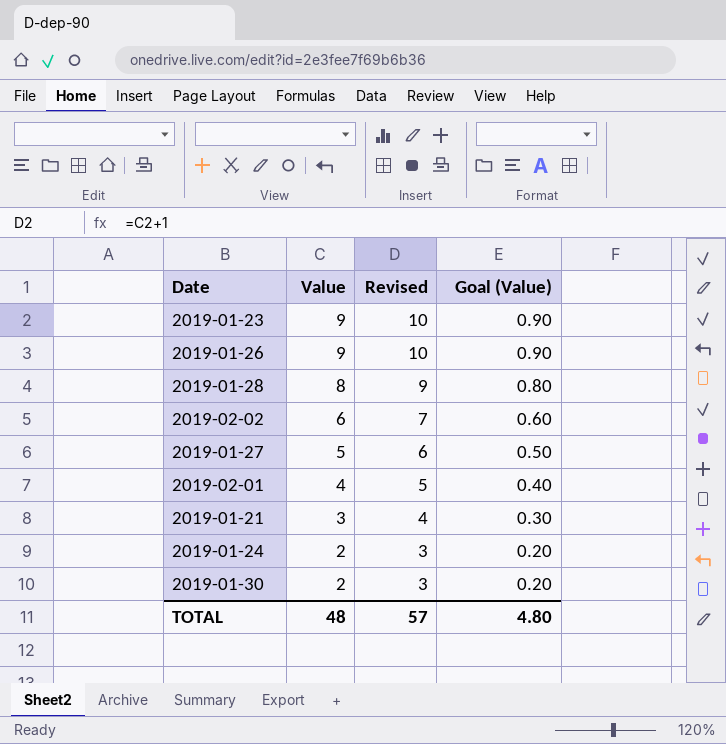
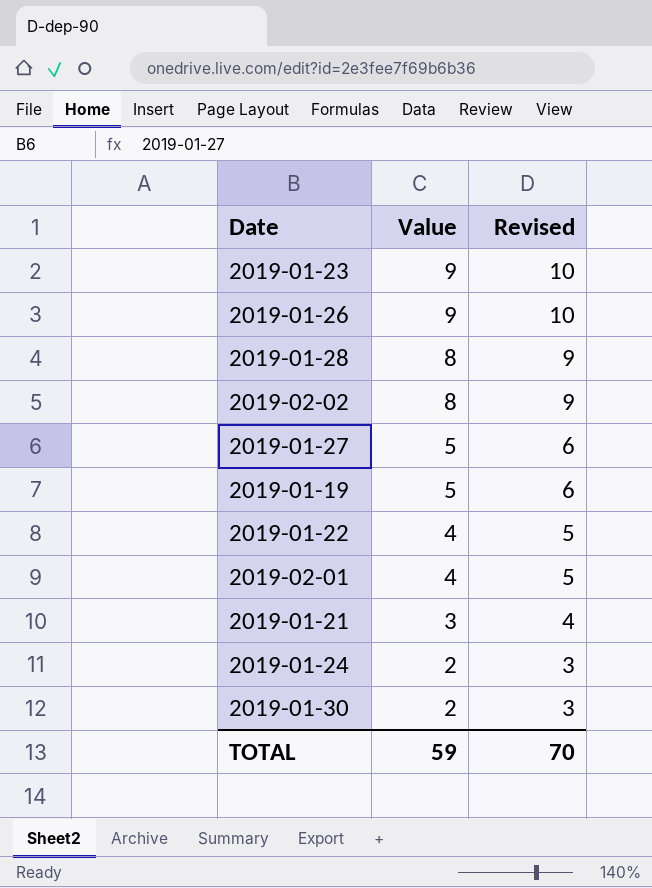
column Goal (Value) | formula: [Value] * 0.1 -> none
2019-02-02 | Value: 6 -> 8
2019-02-02 | Revised: 7 -> 9
row 2019-01-19: none -> 5 | 6
row 2019-01-22: none -> 4 | 5
TOTAL | Value: 48 -> 59
TOTAL | Revised: 57 -> 70

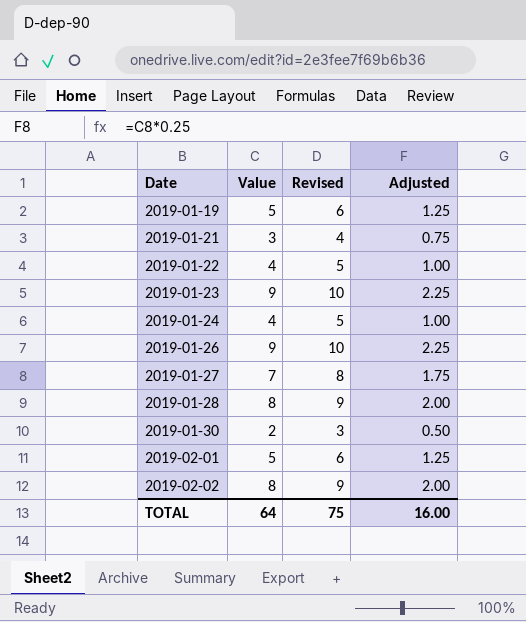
row order: Value descending -> Date ascending
column Adjusted | formula: none -> [Value] * 0.25
2019-01-24 | Value: 2 -> 4
2019-01-24 | Revised: 3 -> 5
2019-01-27 | Value: 5 -> 7
2019-01-27 | Revised: 6 -> 8
2019-02-01 | Value: 4 -> 5
2019-02-01 | Revised: 5 -> 6
TOTAL | Value: 59 -> 64
TOTAL | Revised: 70 -> 75

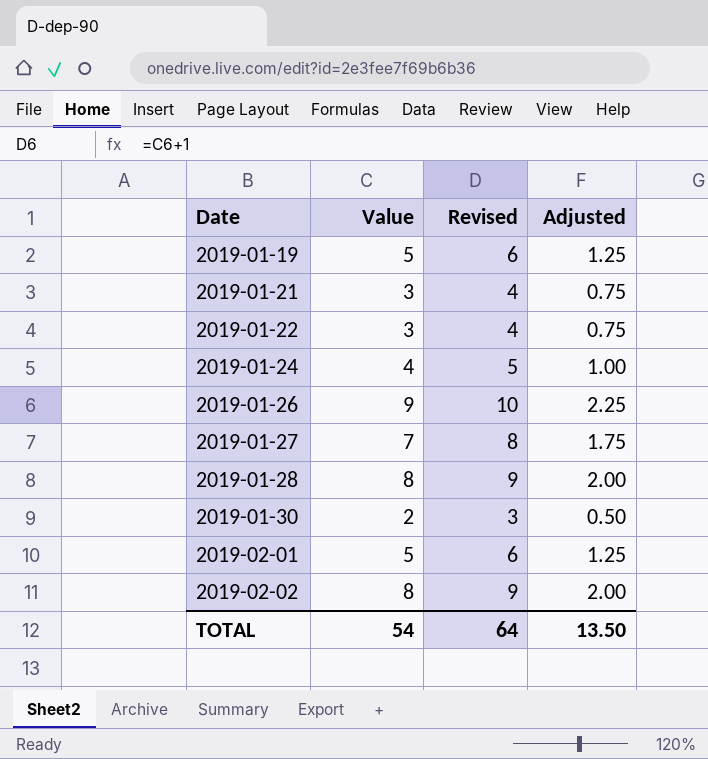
row 2019-01-23: 9 | 10 | 2.25 -> none
2019-01-22 | Value: 4 -> 3
2019-01-22 | Revised: 5 -> 4
2019-01-22 | Adjusted: 1.00 -> 0.75
TOTAL | Value: 64 -> 54
TOTAL | Revised: 75 -> 64
TOTAL | Adjusted: 16.00 -> 13.50

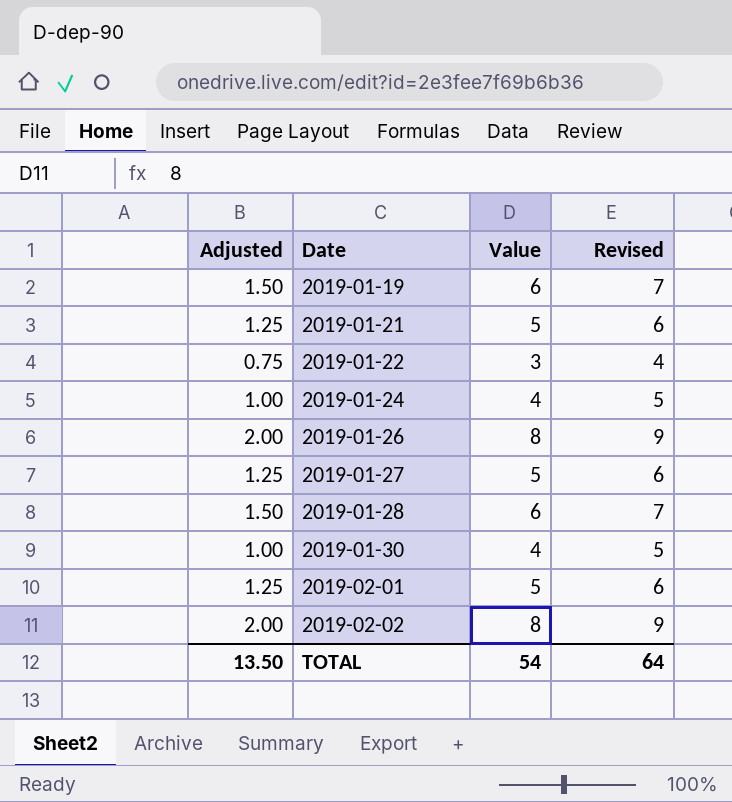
column Adjusted | position: 4 -> 1
2019-01-19 | Adjusted: 1.25 -> 1.50
2019-01-19 | Value: 5 -> 6
2019-01-19 | Revised: 6 -> 7
2019-01-21 | Adjusted: 0.75 -> 1.25
2019-01-21 | Value: 3 -> 5
2019-01-21 | Revised: 4 -> 6
2019-01-26 | Adjusted: 2.25 -> 2.00
2019-01-26 | Value: 9 -> 8
2019-01-26 | Revised: 10 -> 9
2019-01-27 | Adjusted: 1.75 -> 1.25
2019-01-27 | Value: 7 -> 5
2019-01-27 | Revised: 8 -> 6
2019-01-28 | Adjusted: 2.00 -> 1.50
2019-01-28 | Value: 8 -> 6
2019-01-28 | Revised: 9 -> 7
2019-01-30 | Adjusted: 0.50 -> 1.00
2019-01-30 | Value: 2 -> 4
2019-01-30 | Revised: 3 -> 5

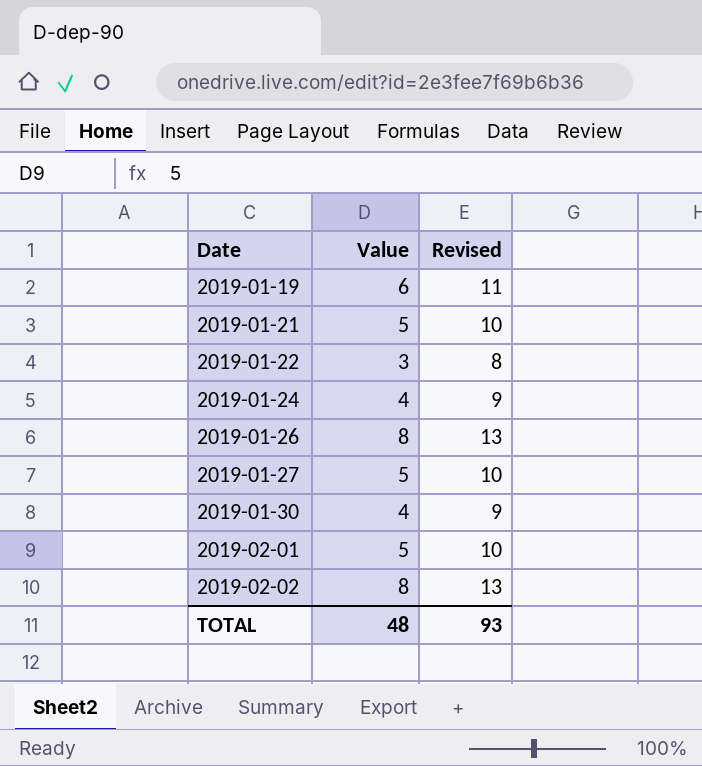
column Adjusted | formula: [Value] * 0.25 -> none
column Revised | formula: [Value] + 1 -> [Value] + 5
row 2019-01-28: 1.50 | 6 | 7 -> none
TOTAL | Value: 54 -> 48
TOTAL | Revised: 64 -> 93

